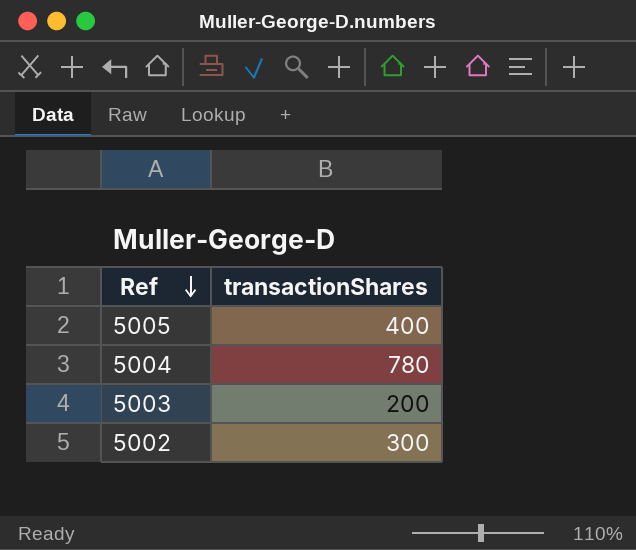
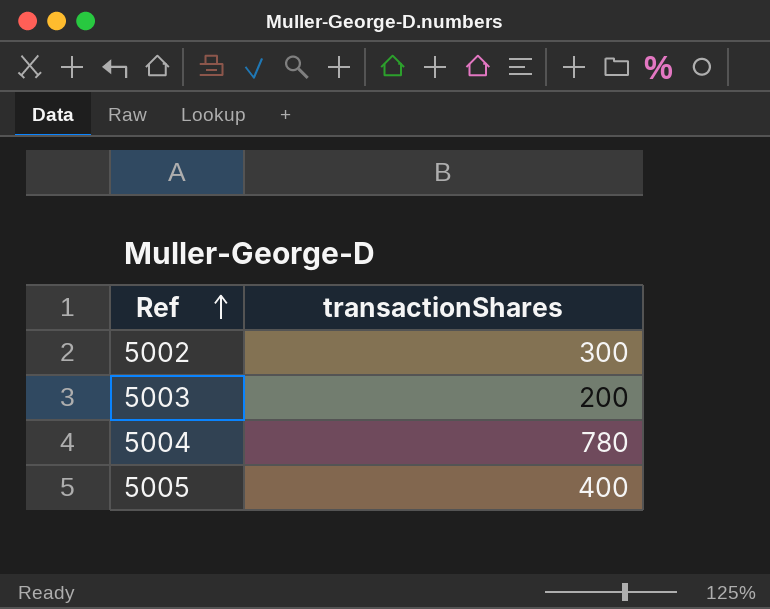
row order: Ref descending -> Ref ascending

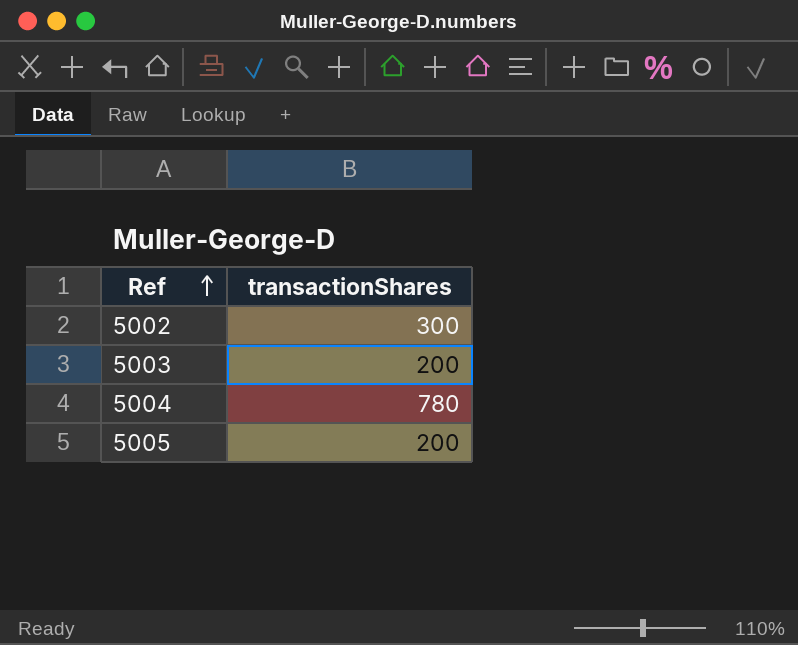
5005 | transactionShares: 400 -> 200

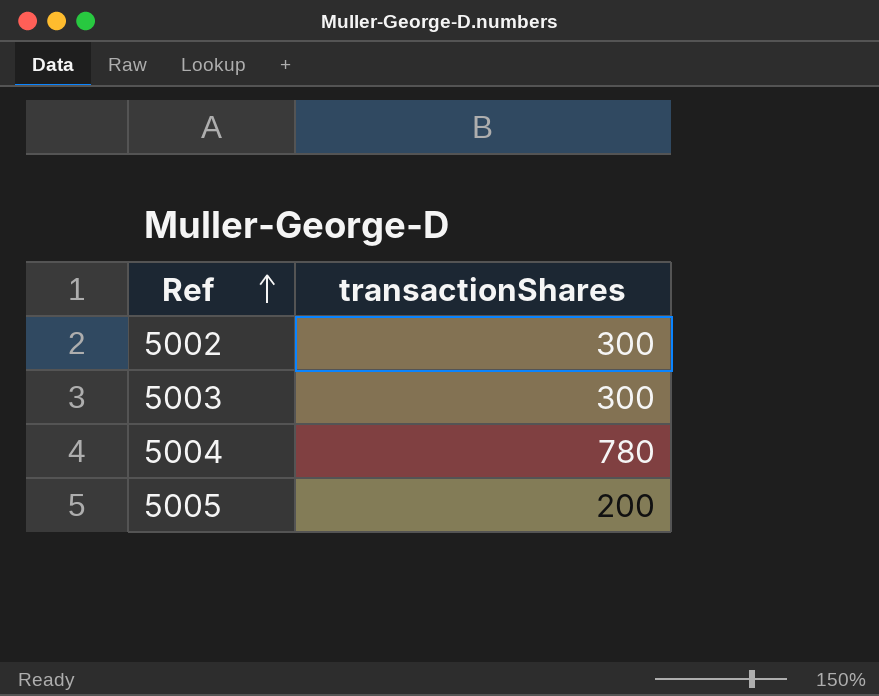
5003 | transactionShares: 200 -> 300

